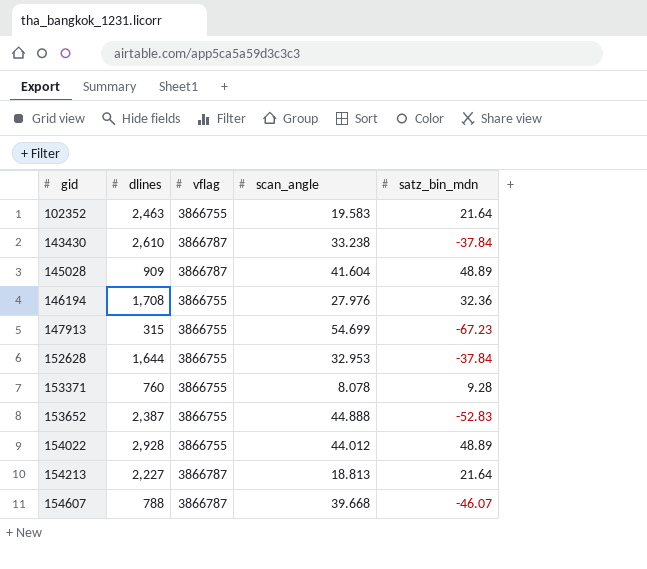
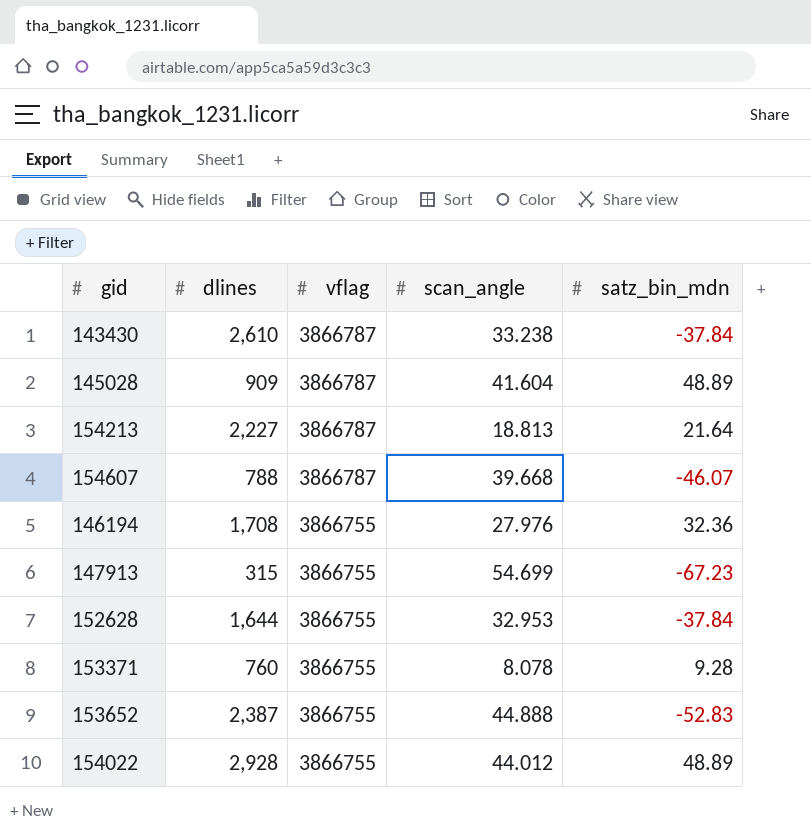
row order: gid ascending -> vflag descending
row 102352: 2,463 | 3866755 | 19.583 | 21.64 -> none

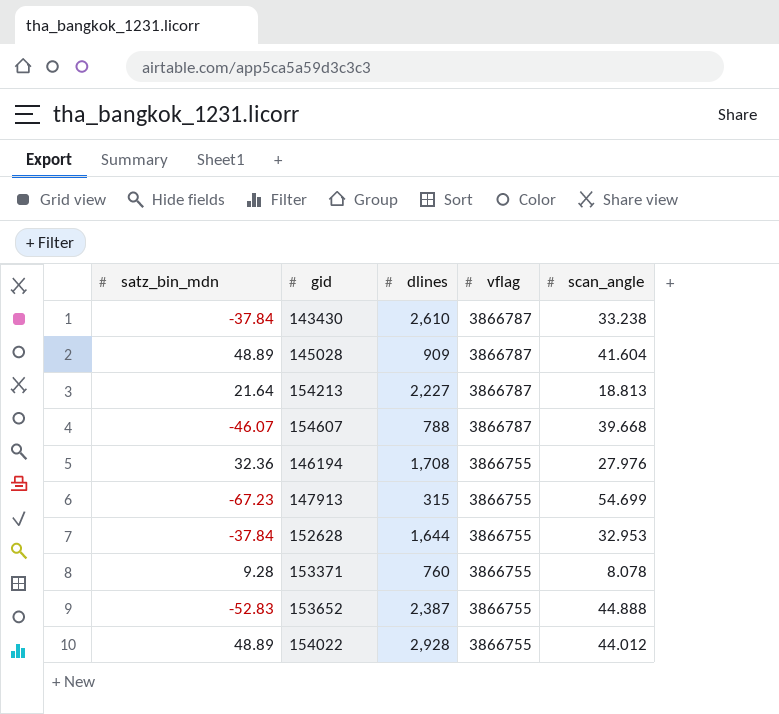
column satz_bin_mdn | position: 5 -> 1

